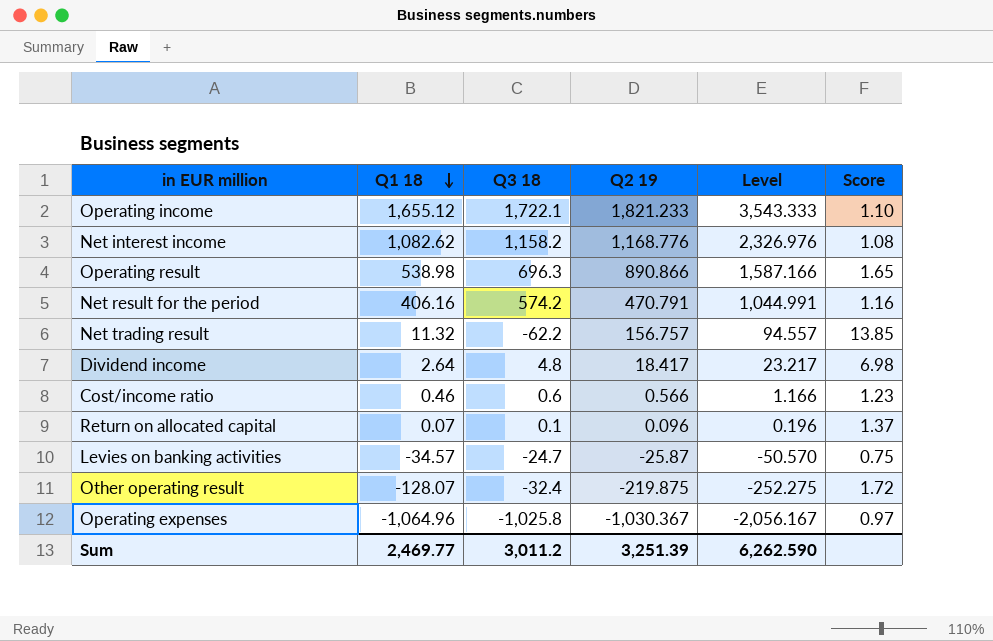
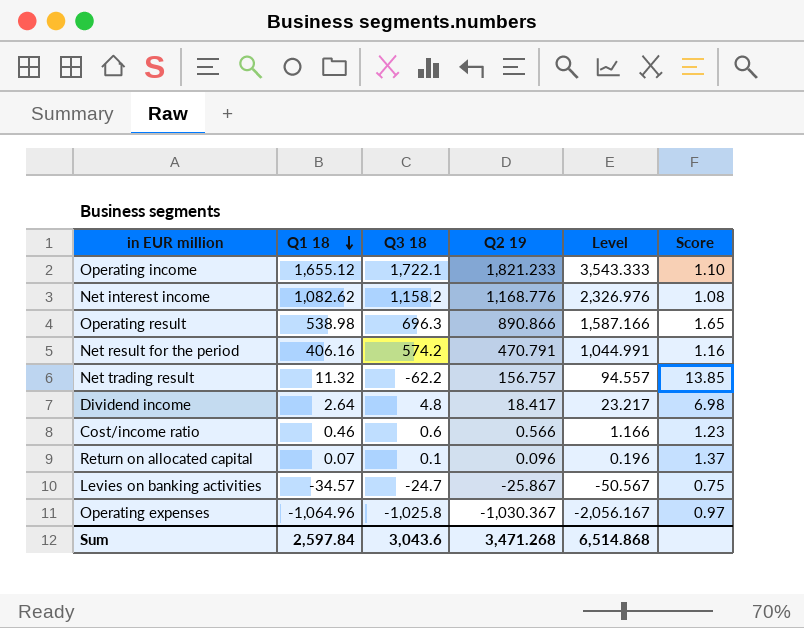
row Other operating result: -128.07 | -32.4 | -219.875 | -252.275 | 1.72 -> none
Levies on banking activities | Q2 19: -25.87 -> -25.867
Levies on banking activities | Level: -50.570 -> -50.567
Sum | Q1 18: 2,469.77 -> 2,597.84
Sum | Q3 18: 3,011.2 -> 3,043.6
Sum | Q2 19: 3,251.39 -> 3,471.268
Sum | Level: 6,262.590 -> 6,514.868

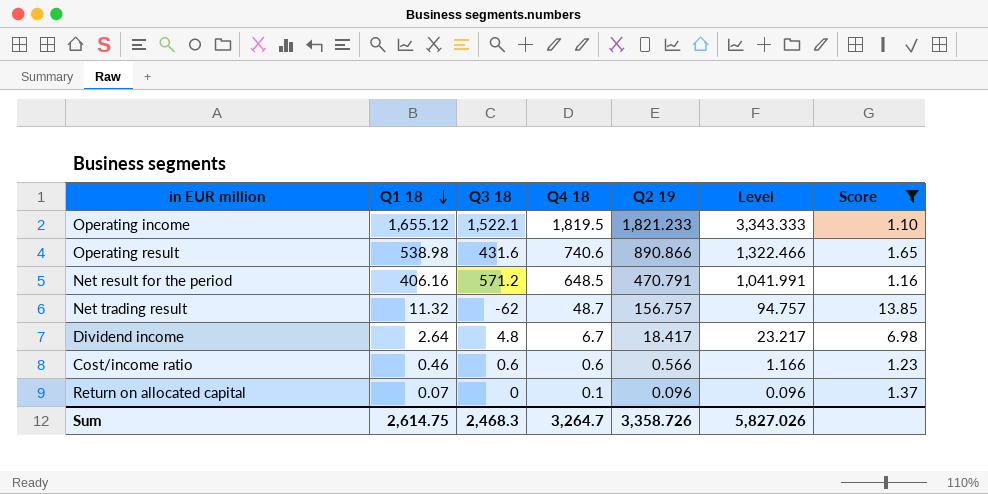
filter: none -> Score >= 1.10
column Q4 18 | position: none -> 4
Operating income | Q3 18: 1,722.1 -> 1,522.1
Operating income | Level: 3,543.333 -> 3,343.333
Operating result | Q3 18: 696.3 -> 431.6
Operating result | Level: 1,587.166 -> 1,322.466
Net result for the period | Q3 18: 574.2 -> 571.2
Net result for the period | Level: 1,044.991 -> 1,041.991
Net trading result | Q3 18: -62.2 -> -62
Net trading result | Level: 94.557 -> 94.757
Return on allocated capital | Q3 18: 0.1 -> 0
Return on allocated capital | Level: 0.196 -> 0.096
Sum | Q1 18: 2,597.84 -> 2,614.75
Sum | Q3 18: 3,043.6 -> 2,468.3
Sum | Q2 19: 3,471.268 -> 3,358.726
Sum | Level: 6,514.868 -> 5,827.026

